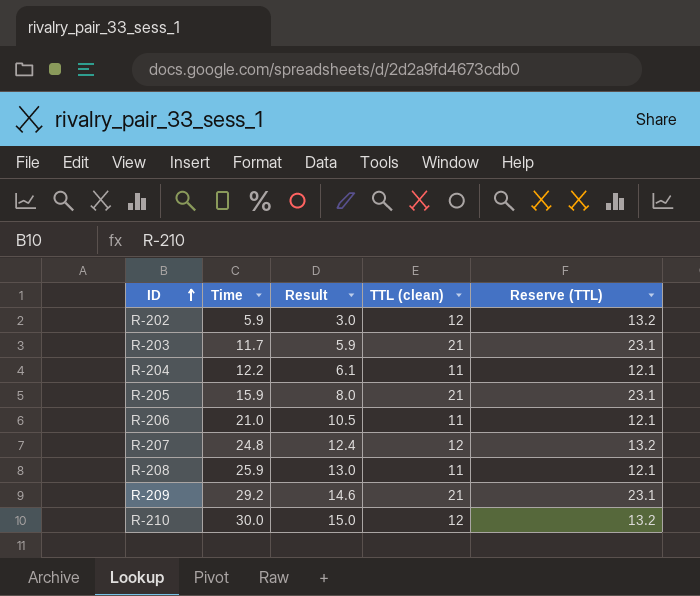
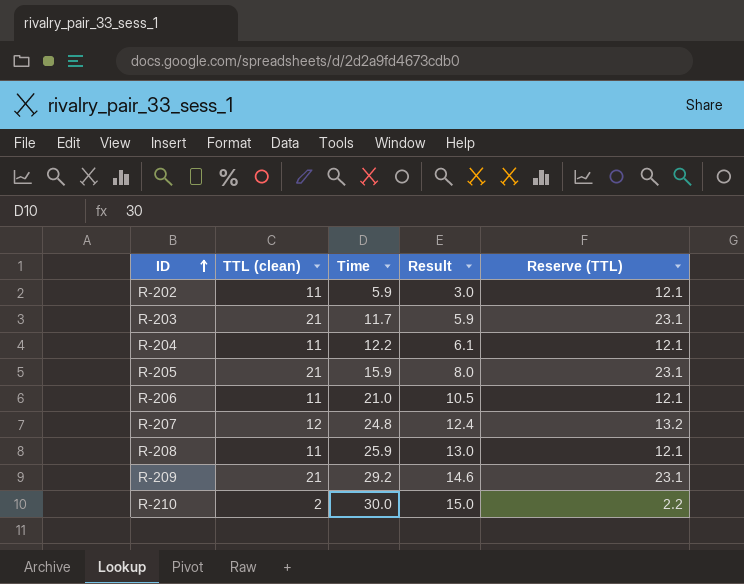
column TTL (clean) | position: 4 -> 2
R-202 | TTL (clean): 12 -> 11
R-202 | Reserve (TTL): 13.2 -> 12.1
R-210 | TTL (clean): 12 -> 2
R-210 | Reserve (TTL): 13.2 -> 2.2

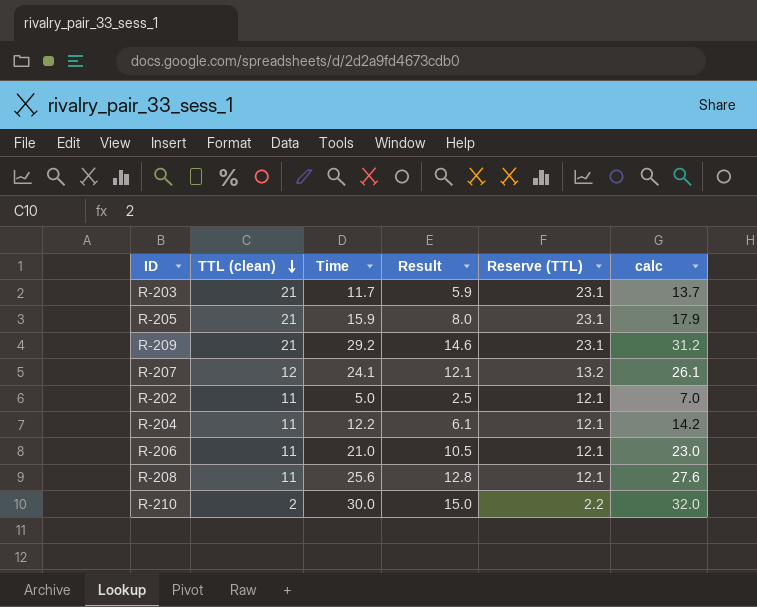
row order: ID ascending -> TTL (clean) descending
column calc | formula: none -> [Time] + 2
R-207 | Time: 24.8 -> 24.1
R-207 | Result: 12.4 -> 12.1
R-202 | Time: 5.9 -> 5.0
R-202 | Result: 3.0 -> 2.5
R-208 | Time: 25.9 -> 25.6
R-208 | Result: 13.0 -> 12.8

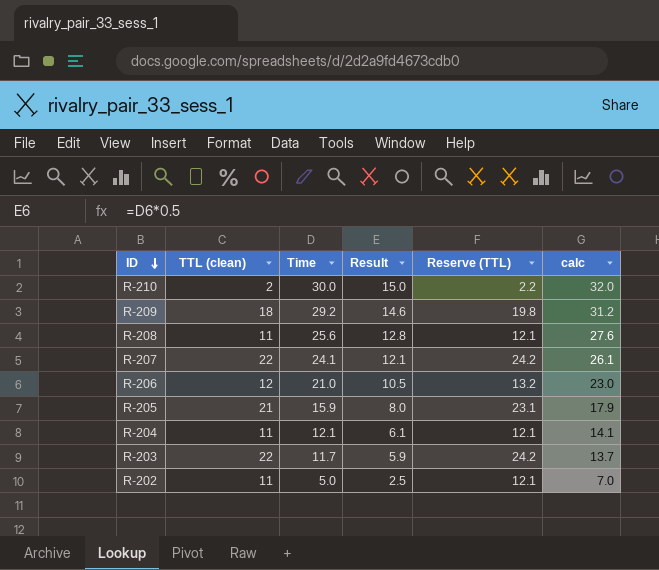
row order: TTL (clean) descending -> ID descending
R-209 | TTL (clean): 21 -> 18
R-209 | Reserve (TTL): 23.1 -> 19.8
R-207 | TTL (clean): 12 -> 22
R-207 | Reserve (TTL): 13.2 -> 24.2
R-206 | TTL (clean): 11 -> 12
R-206 | Reserve (TTL): 12.1 -> 13.2
R-204 | Time: 12.2 -> 12.1
R-204 | calc: 14.2 -> 14.1
R-203 | TTL (clean): 21 -> 22
R-203 | Reserve (TTL): 23.1 -> 24.2

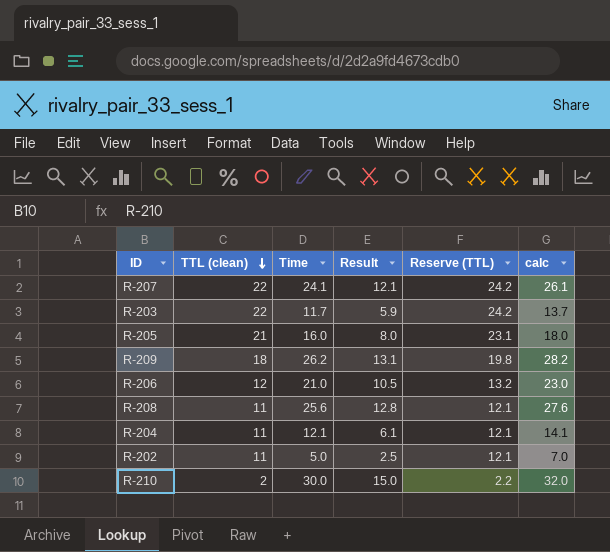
row order: ID descending -> TTL (clean) descending
R-205 | Time: 15.9 -> 16.0
R-205 | calc: 17.9 -> 18.0
R-209 | Time: 29.2 -> 26.2
R-209 | Result: 14.6 -> 13.1
R-209 | calc: 31.2 -> 28.2

